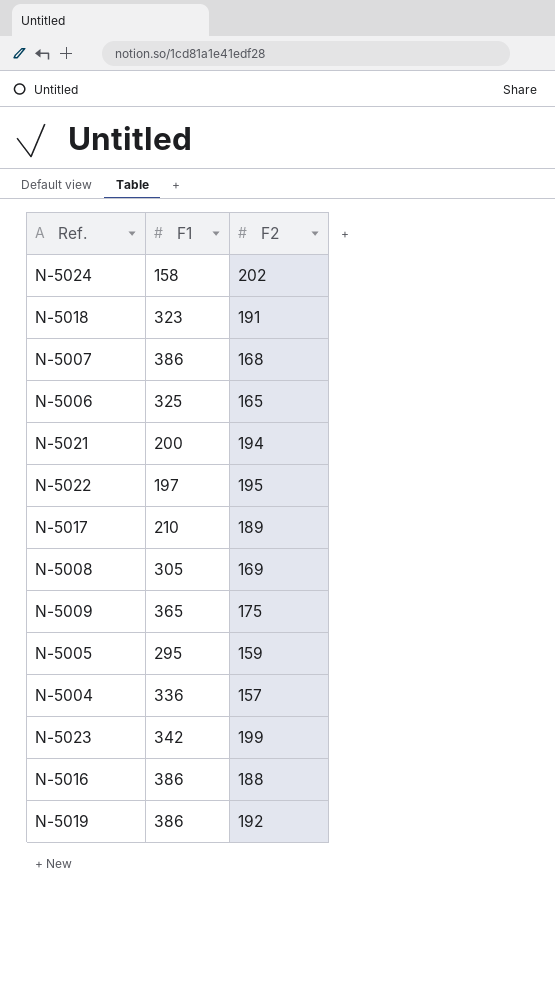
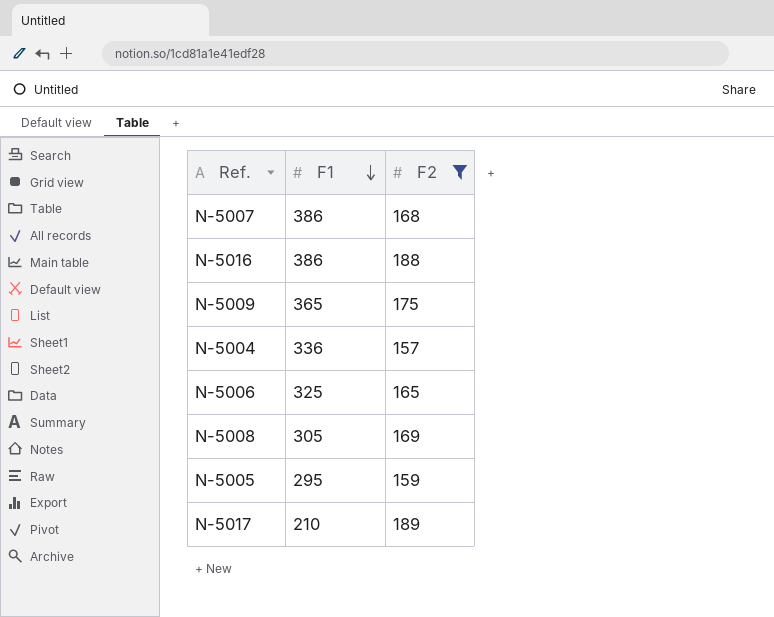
filter: none -> F2 <= 189
row order: none -> F1 descending

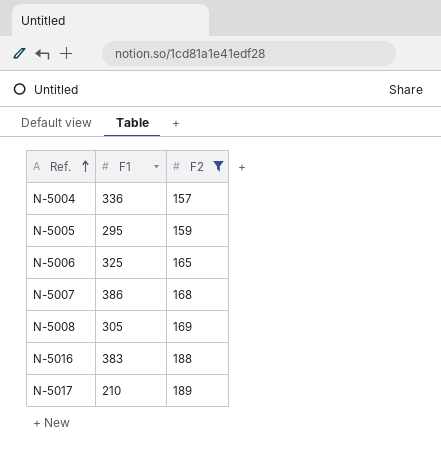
row order: F1 descending -> Ref. ascending
row N-5009: 365 | 175 -> none
N-5016 | F1: 386 -> 383

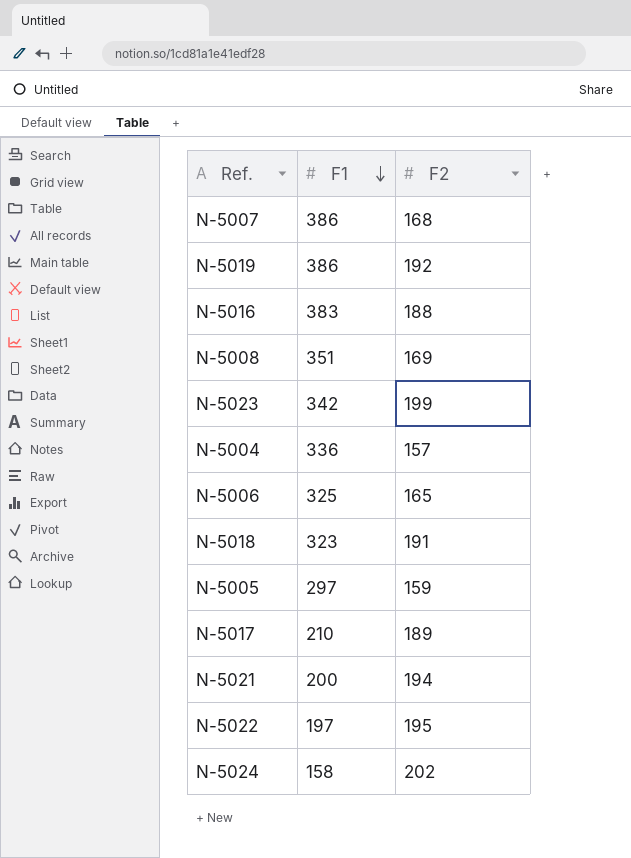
filter: F2 <= 189 -> none
row order: Ref. ascending -> F1 descending
N-5008 | F1: 305 -> 351
N-5005 | F1: 295 -> 297

